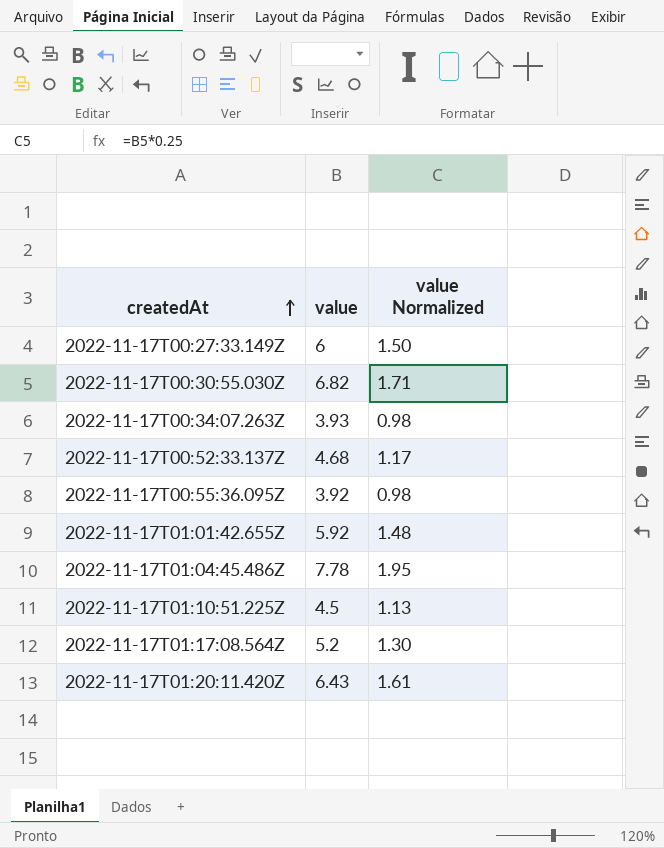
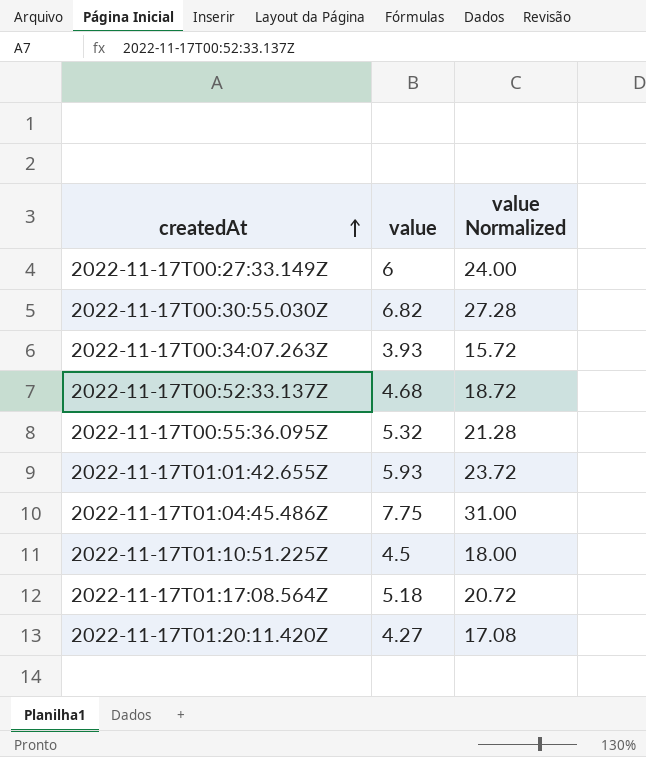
column value Normalized | formula: [value] * 0.25 -> [value] * 4
2022-11-17T00:55:36.095Z | value: 3.92 -> 5.32
2022-11-17T01:01:42.655Z | value: 5.92 -> 5.93
2022-11-17T01:04:45.486Z | value: 7.78 -> 7.75
2022-11-17T01:17:08.564Z | value: 5.2 -> 5.18
2022-11-17T01:20:11.420Z | value: 6.43 -> 4.27

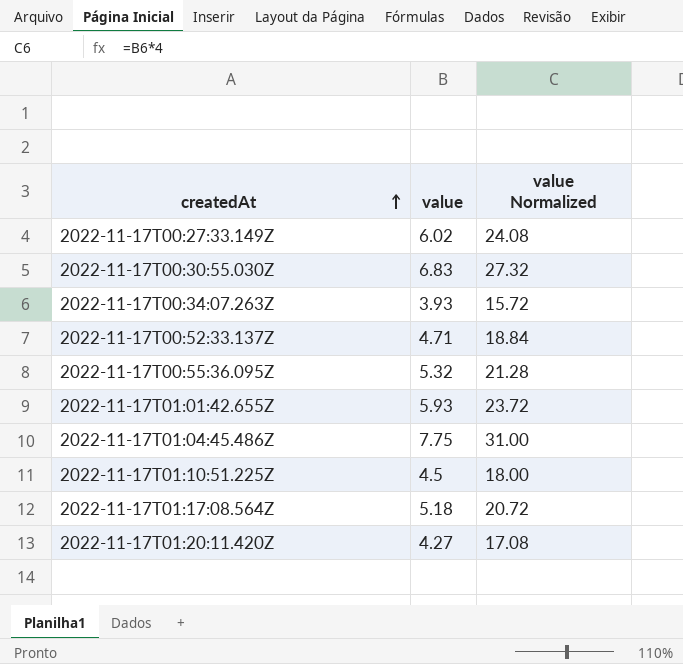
2022-11-17T00:27:33.149Z | value: 6 -> 6.02
2022-11-17T00:27:33.149Z | value Normalized: 24.00 -> 24.08
2022-11-17T00:30:55.030Z | value: 6.82 -> 6.83
2022-11-17T00:30:55.030Z | value Normalized: 27.28 -> 27.32
2022-11-17T00:52:33.137Z | value: 4.68 -> 4.71
2022-11-17T00:52:33.137Z | value Normalized: 18.72 -> 18.84

